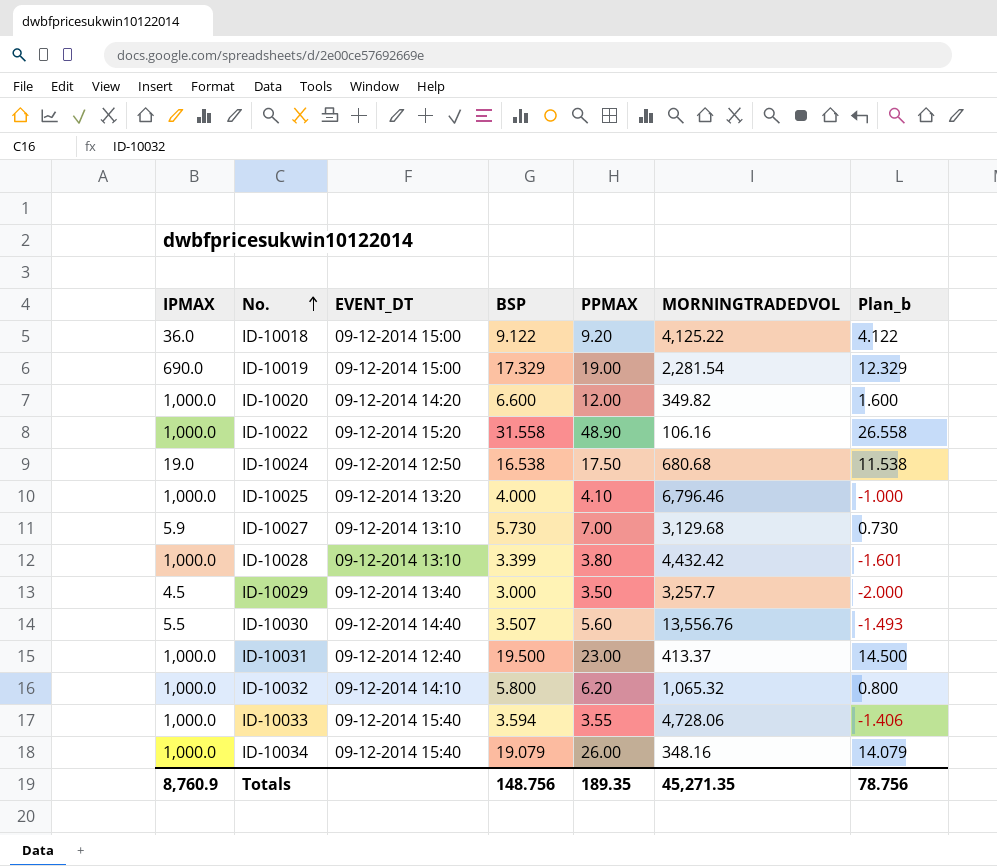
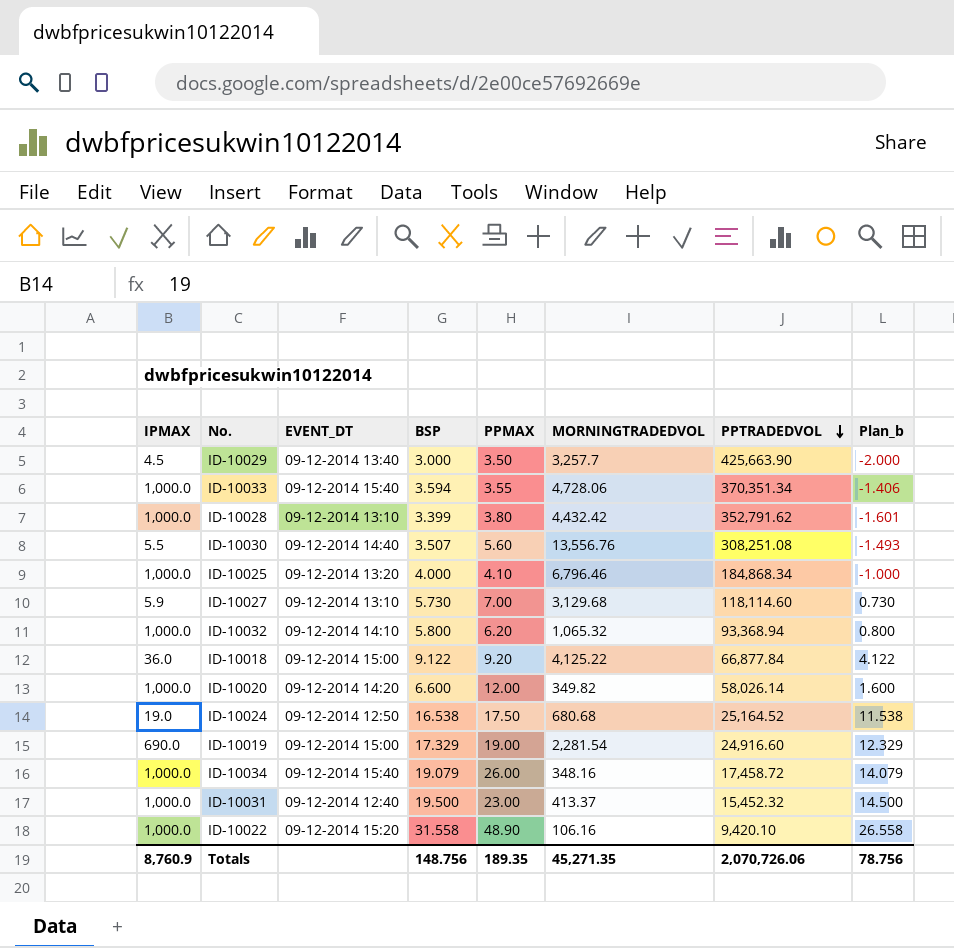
row order: No. ascending -> PPTRADEDVOL descending
column PPTRADEDVOL | position: none -> 7

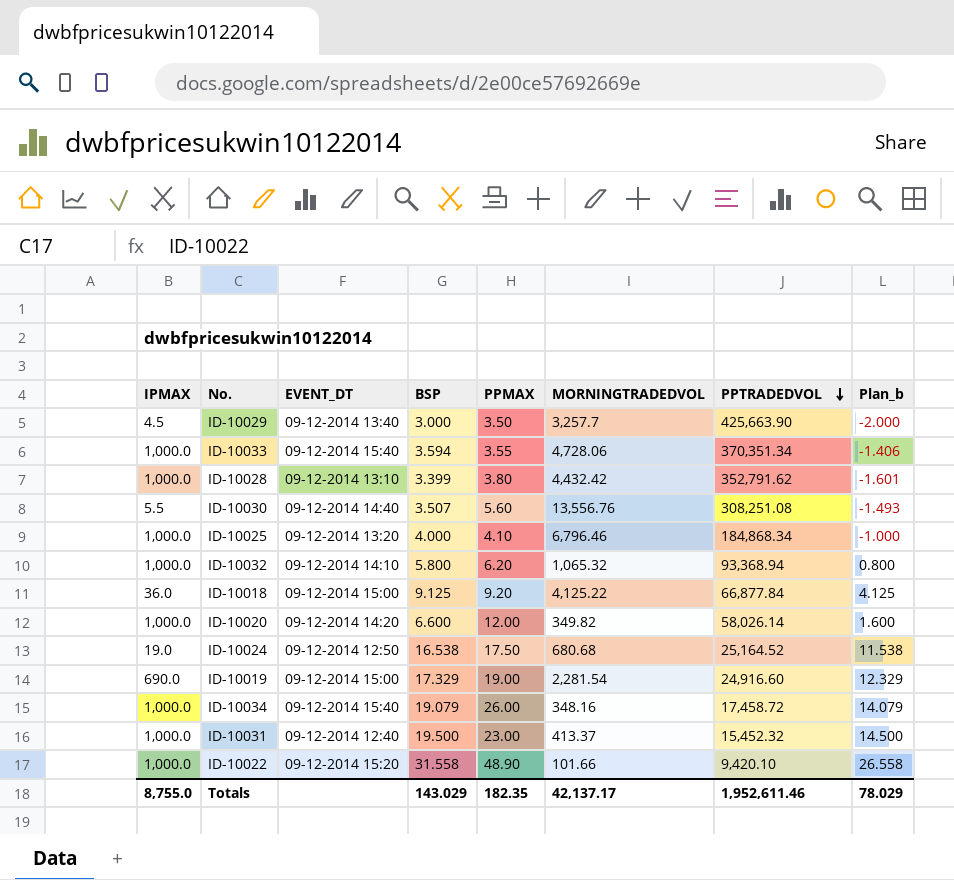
row ID-10027: 5.9 | 09-12-2014 13:10 | 5.730 | 7.00 | 3,129.68 | 118,114.60 | 0.730 -> none
ID-10018 | BSP: 9.122 -> 9.125
ID-10018 | Plan_b: 4.122 -> 4.125
ID-10022 | MORNINGTRADEDVOL: 106.16 -> 101.66
Totals | IPMAX: 8,760.9 -> 8,755.0
Totals | BSP: 148.756 -> 143.029
Totals | PPMAX: 189.35 -> 182.35
Totals | MORNINGTRADEDVOL: 45,271.35 -> 42,137.17
Totals | PPTRADEDVOL: 2,070,726.06 -> 1,952,611.46
Totals | Plan_b: 78.756 -> 78.029

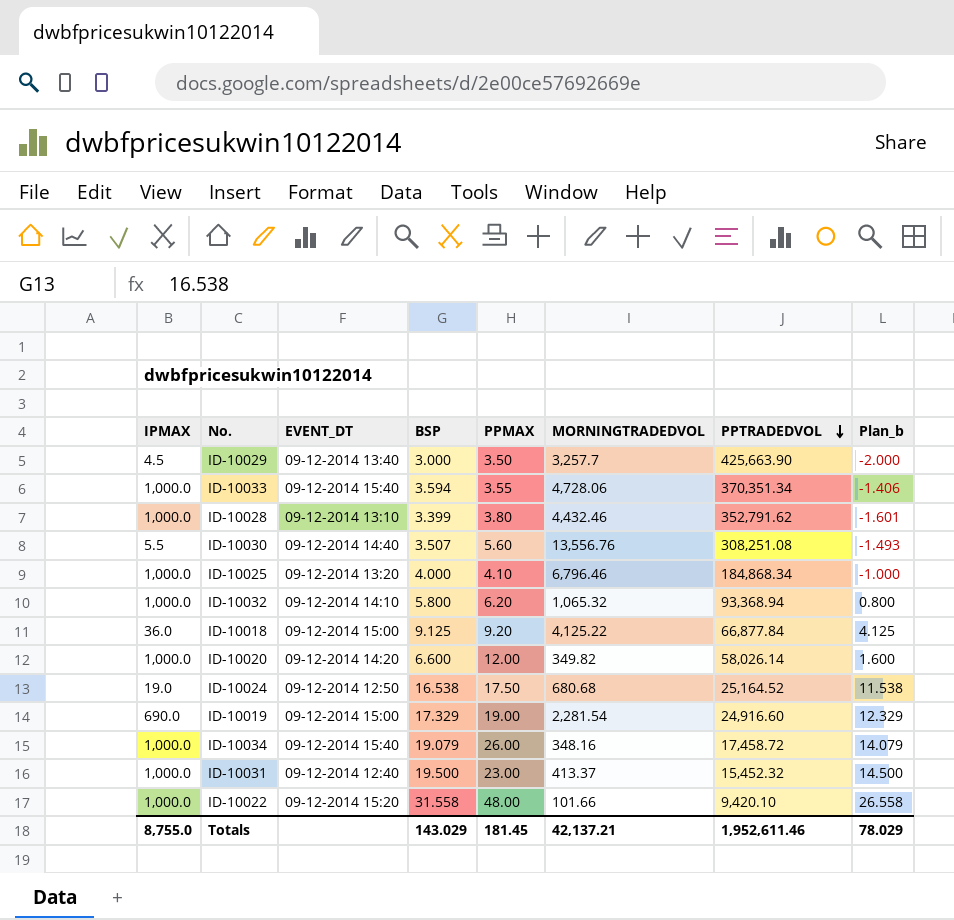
ID-10028 | MORNINGTRADEDVOL: 4,432.42 -> 4,432.46
ID-10022 | PPMAX: 48.90 -> 48.00
Totals | PPMAX: 182.35 -> 181.45
Totals | MORNINGTRADEDVOL: 42,137.17 -> 42,137.21

